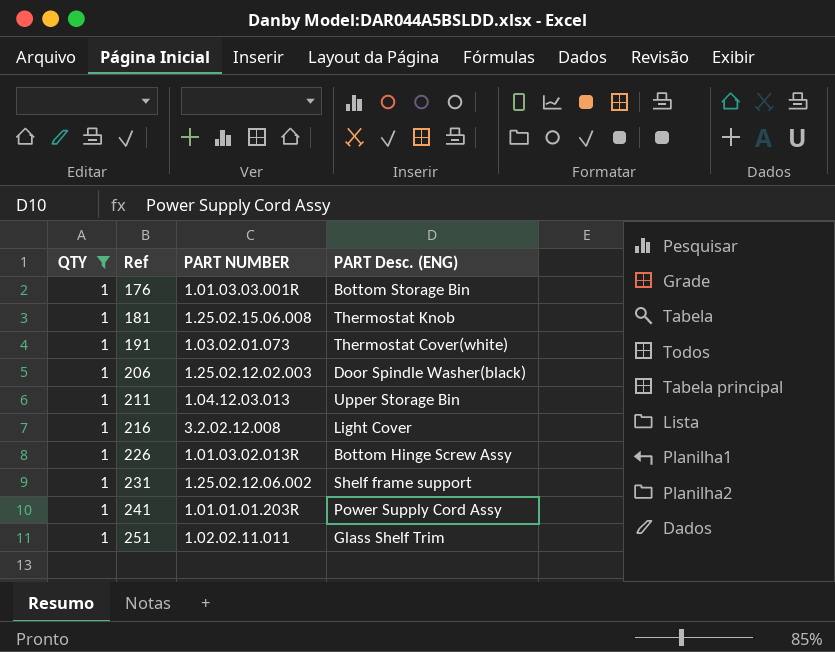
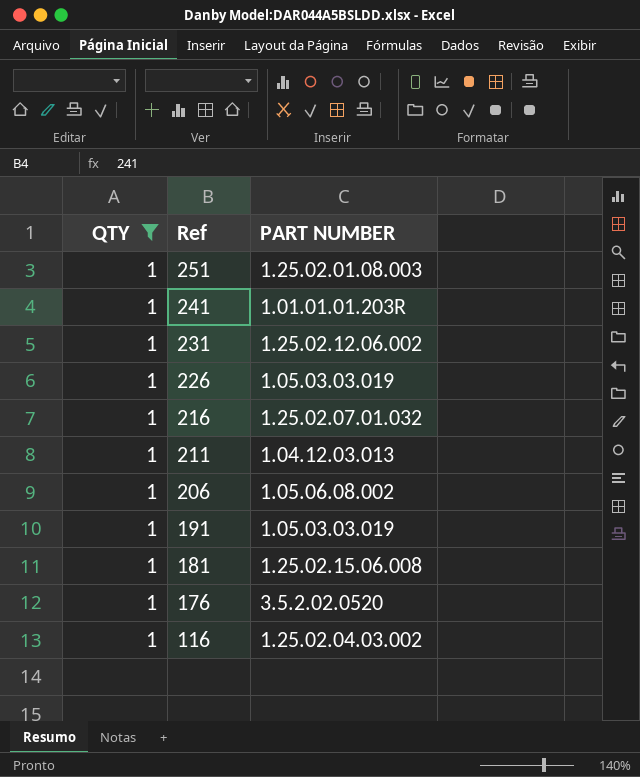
row order: Ref ascending -> Ref descending
column PART Desc. (ENG) | position: 4 -> none
251 | PART NUMBER: 1.02.02.11.011 -> 1.25.02.01.08.003
226 | PART NUMBER: 1.01.03.02.013R -> 1.05.03.03.019
216 | PART NUMBER: 3.2.02.12.008 -> 1.25.02.07.01.032
206 | PART NUMBER: 1.25.02.12.02.003 -> 1.05.06.08.002
191 | PART NUMBER: 1.03.02.01.073 -> 1.05.03.03.019
176 | PART NUMBER: 1.01.03.03.001R -> 3.5.2.02.0520
row 116: none -> 1 | 1.25.02.04.03.002

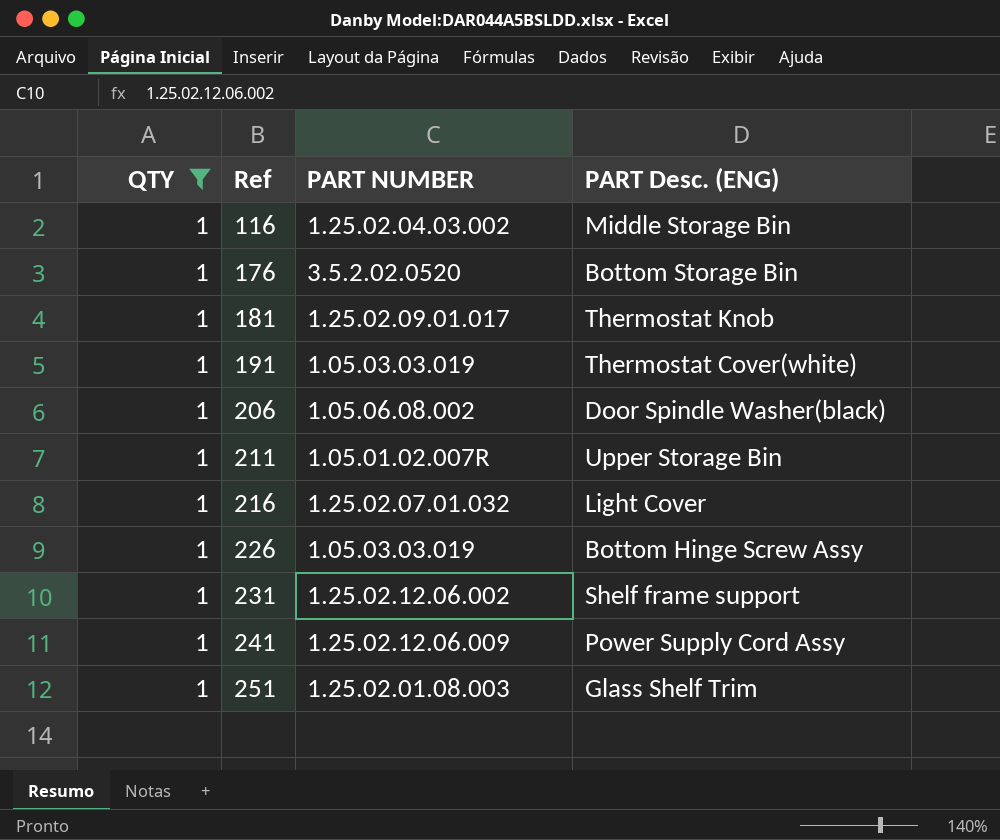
row order: Ref descending -> Ref ascending
column PART Desc. (ENG) | position: none -> 4
181 | PART NUMBER: 1.25.02.15.06.008 -> 1.25.02.09.01.017
211 | PART NUMBER: 1.04.12.03.013 -> 1.05.01.02.007R
241 | PART NUMBER: 1.01.01.01.203R -> 1.25.02.12.06.009

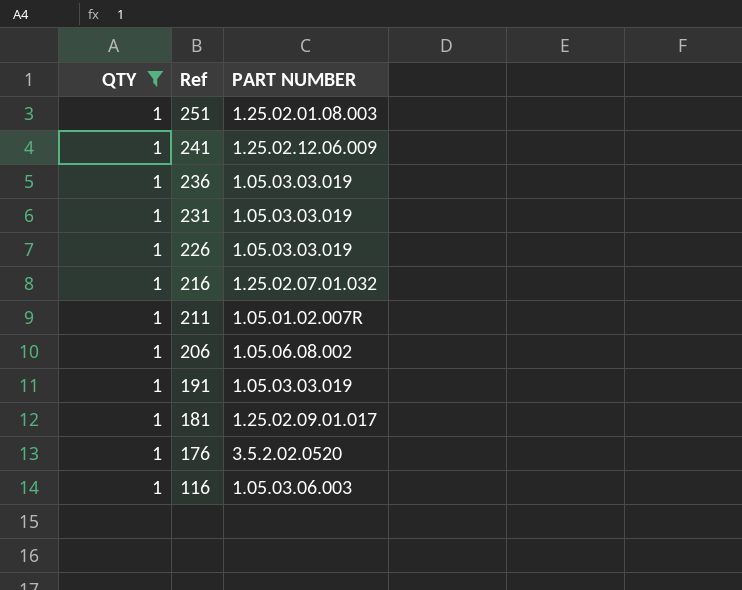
row order: Ref ascending -> Ref descending
column PART Desc. (ENG) | position: 4 -> none
row 236: none -> 1 | 1.05.03.03.019
231 | PART NUMBER: 1.25.02.12.06.002 -> 1.05.03.03.019
116 | PART NUMBER: 1.25.02.04.03.002 -> 1.05.03.06.003

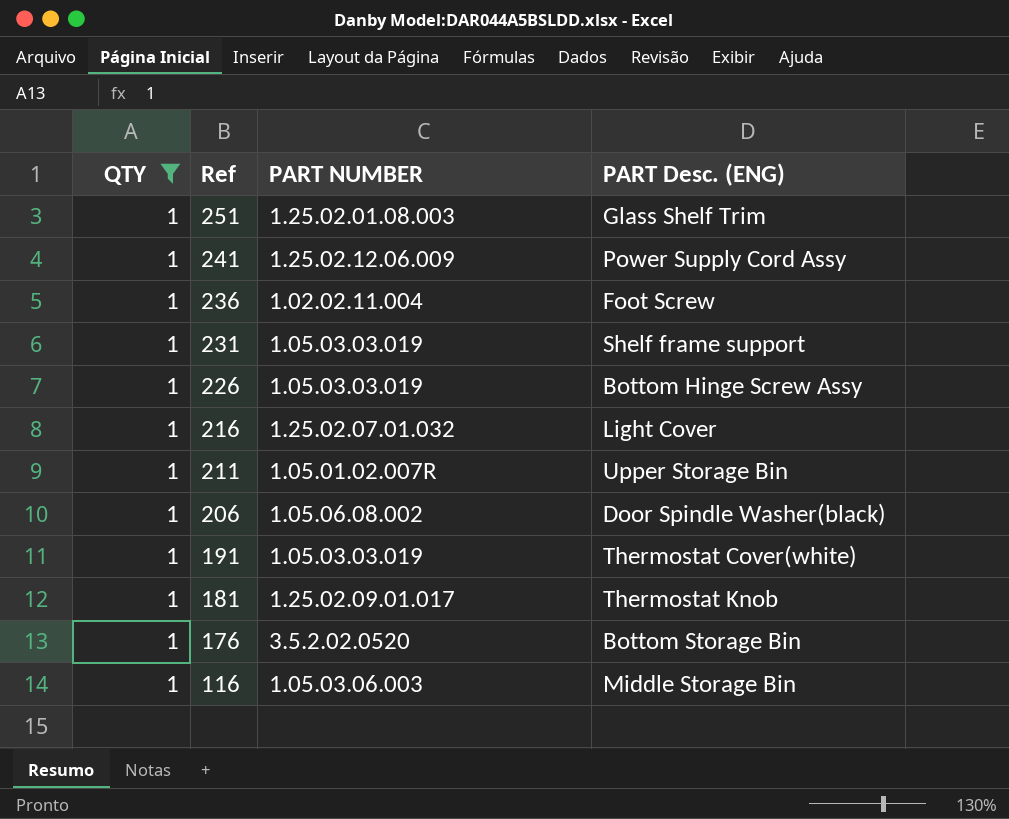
column PART Desc. (ENG) | position: none -> 4
236 | PART NUMBER: 1.05.03.03.019 -> 1.02.02.11.004

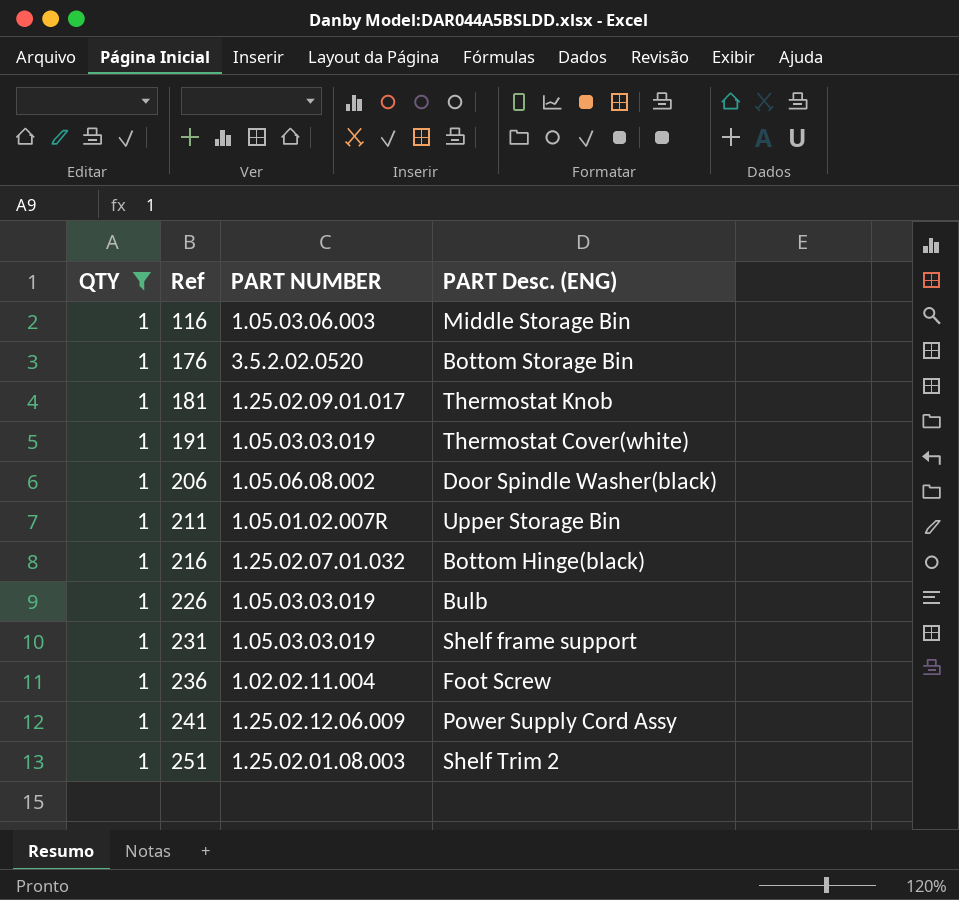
row order: Ref descending -> Ref ascending
216 | PART Desc. (ENG): Light Cover -> Bottom Hinge(black)
226 | PART Desc. (ENG): Bottom Hinge Screw Assy -> Bulb
251 | PART Desc. (ENG): Glass Shelf Trim -> Shelf Trim 2

